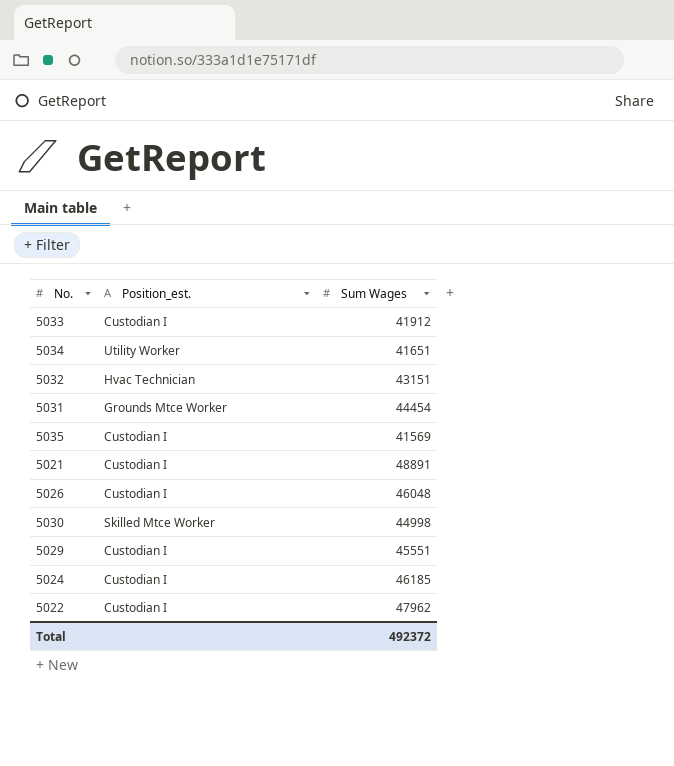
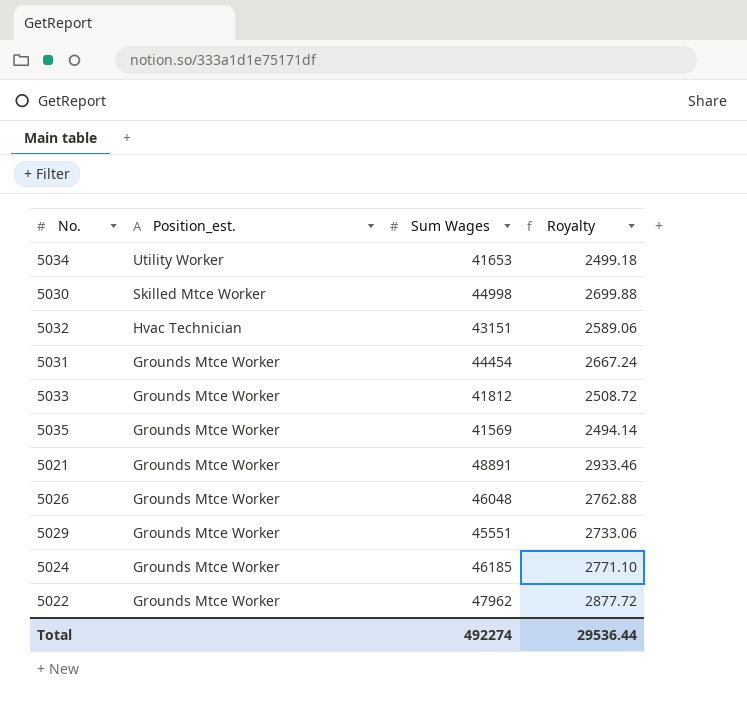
row order: none -> Position_est. descending
column Royalty | formula: none -> [Sum Wages] * 0.06
5034 | Sum Wages: 41651 -> 41653
5033 | Position_est.: Custodian I -> Grounds Mtce Worker
5033 | Sum Wages: 41912 -> 41812
5035 | Position_est.: Custodian I -> Grounds Mtce Worker
5021 | Position_est.: Custodian I -> Grounds Mtce Worker
5026 | Position_est.: Custodian I -> Grounds Mtce Worker
5029 | Position_est.: Custodian I -> Grounds Mtce Worker
5024 | Position_est.: Custodian I -> Grounds Mtce Worker
5022 | Position_est.: Custodian I -> Grounds Mtce Worker
Total | Sum Wages: 492372 -> 492274

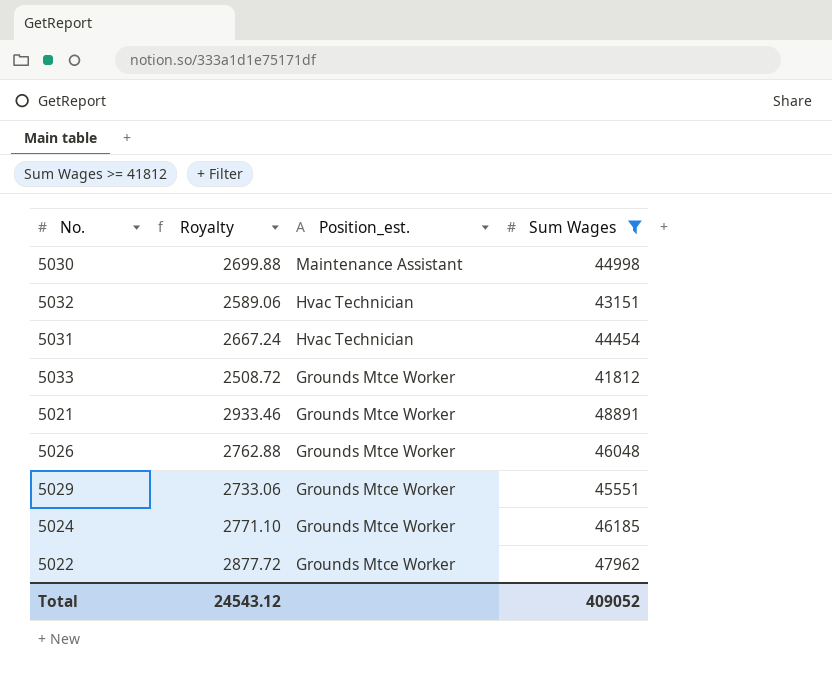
filter: none -> Sum Wages >= 41812
column Royalty | position: 4 -> 2
5030 | Position_est.: Skilled Mtce Worker -> Maintenance Assistant
5031 | Position_est.: Grounds Mtce Worker -> Hvac Technician
Total | Royalty: 29536.44 -> 24543.12
Total | Sum Wages: 492274 -> 409052

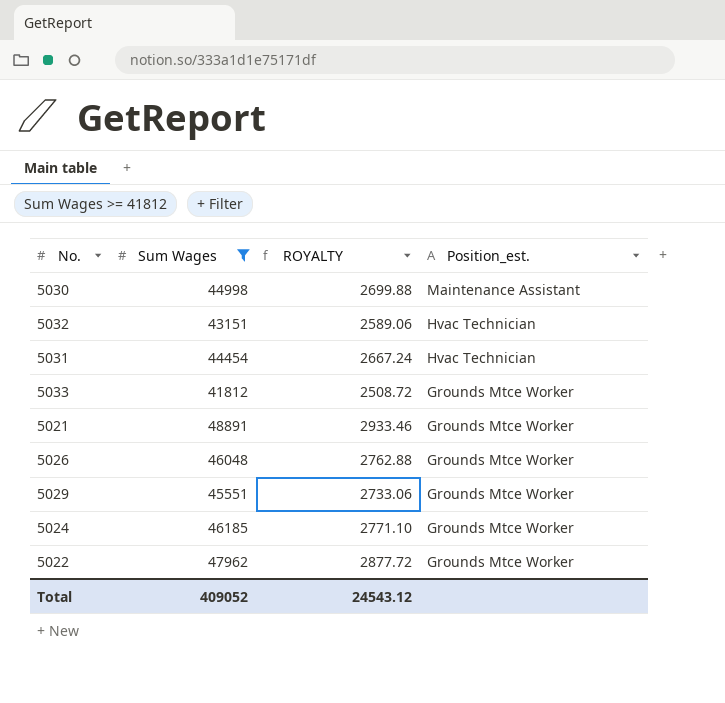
column Sum Wages | position: 4 -> 2
column name: Royalty -> ROYALTY

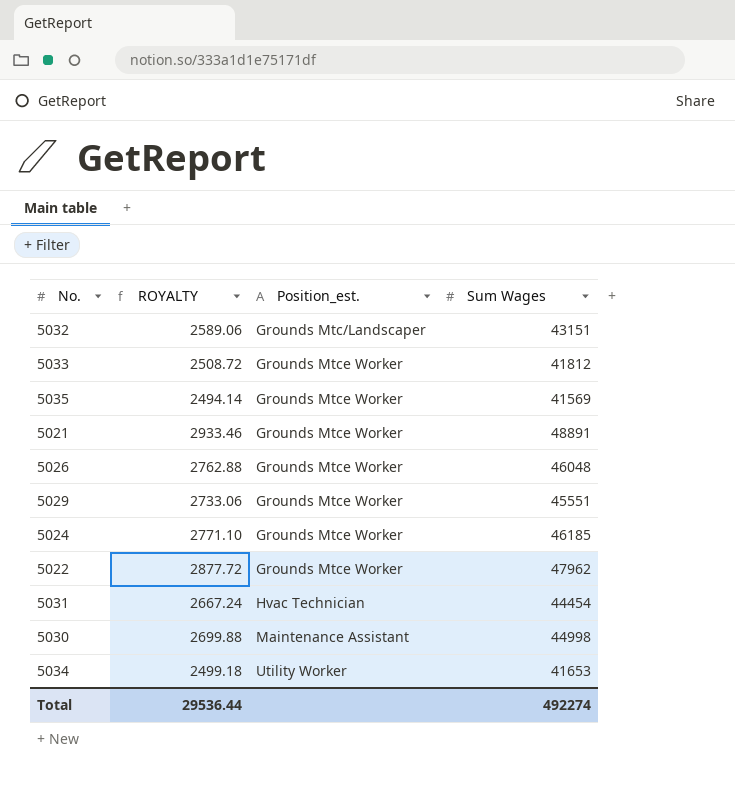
filter: Sum Wages >= 41812 -> none
row order: Position_est. descending -> Position_est. ascending
column Sum Wages | position: 2 -> 4
5032 | Position_est.: Hvac Technician -> Grounds Mtc/Landscaper
Total | ROYALTY: 24543.12 -> 29536.44
Total | Sum Wages: 409052 -> 492274

